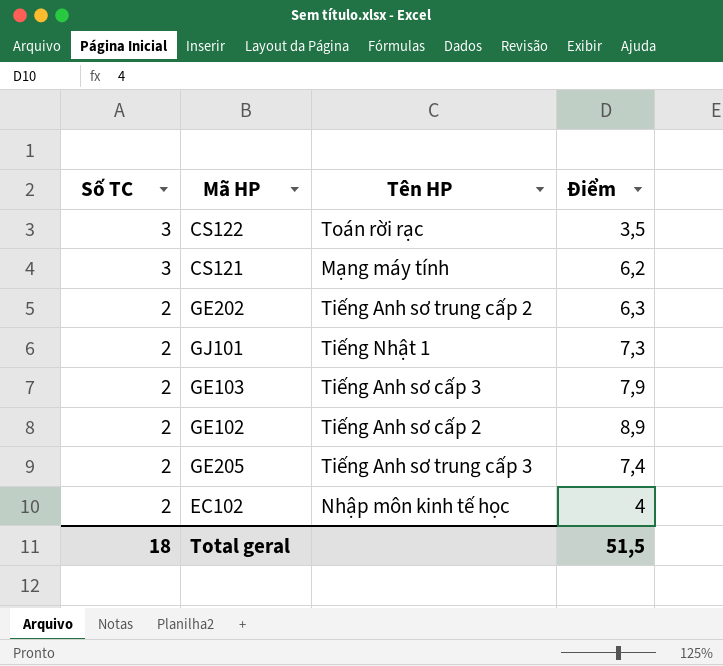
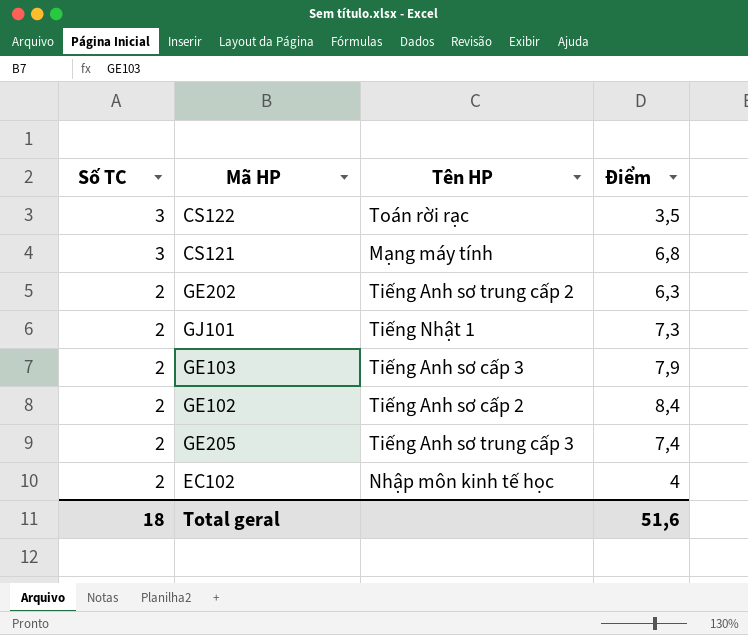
CS121 | Điểm: 6,2 -> 6,8
GE102 | Điểm: 8,9 -> 8,4
Total geral | Điểm: 51,5 -> 51,6

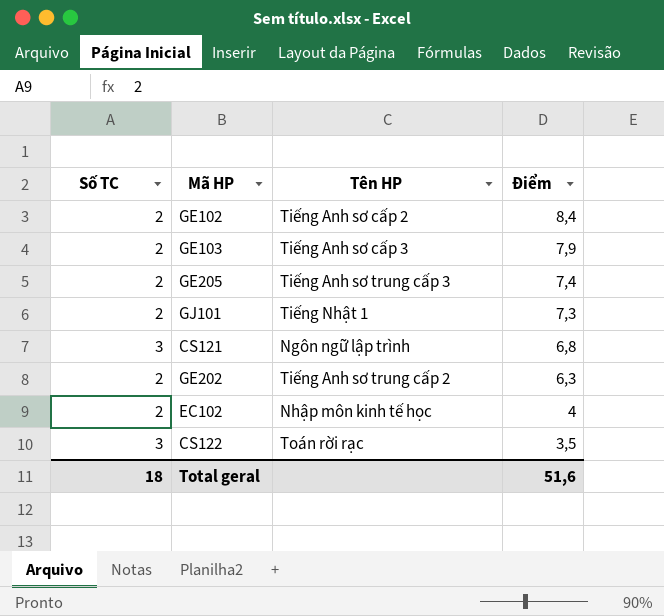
row order: Số TC descending -> Điểm descending
CS121 | Tên HP: Mạng máy tính -> Ngôn ngữ lập trình

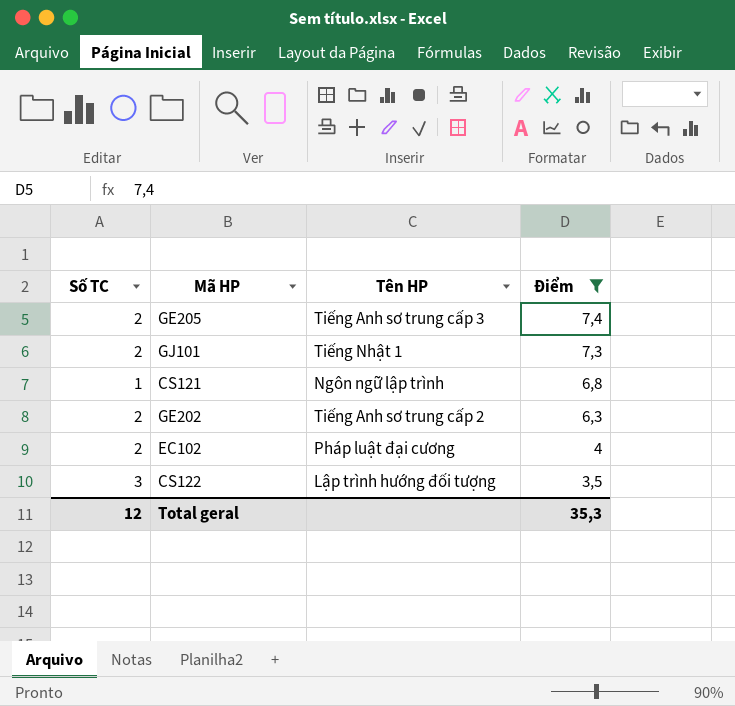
filter: none -> Điểm <= 7,4
CS121 | Số TC: 3 -> 1
EC102 | Tên HP: Nhập môn kinh tế học -> Pháp luật đại cương
CS122 | Tên HP: Toán rời rạc -> Lập trình hướng đối tượng
Total geral | Số TC: 18 -> 12
Total geral | Điểm: 51,6 -> 35,3

